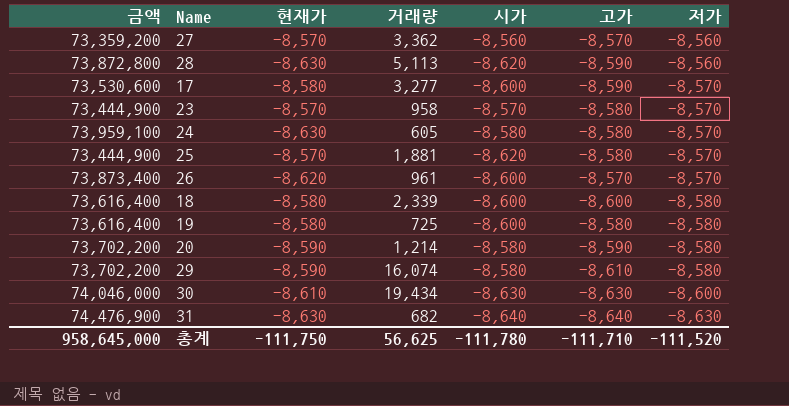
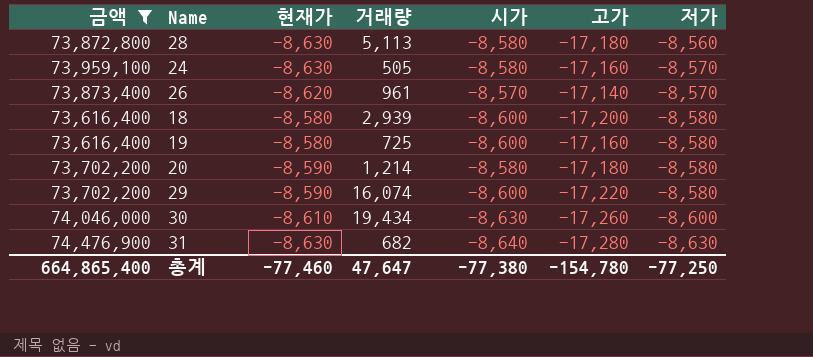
filter: none -> 금액 >= 73,616,400
28 | 시가: -8,620 -> -8,580
28 | 고가: -8,590 -> -17,180
24 | 거래량: 605 -> 505
24 | 고가: -8,580 -> -17,160
26 | 시가: -8,600 -> -8,570
26 | 고가: -8,570 -> -17,140
18 | 거래량: 2,339 -> 2,939
18 | 고가: -8,600 -> -17,200
19 | 고가: -8,580 -> -17,160
20 | 고가: -8,590 -> -17,180
29 | 시가: -8,580 -> -8,600
29 | 고가: -8,610 -> -17,220
30 | 고가: -8,630 -> -17,260
31 | 고가: -8,640 -> -17,280
총계 | 금액: 958,645,000 -> 664,865,400
총계 | 현재가: -111,750 -> -77,460
총계 | 거래량: 56,625 -> 47,647
총계 | 시가: -111,780 -> -77,380
총계 | 고가: -111,710 -> -154,780
총계 | 저가: -111,520 -> -77,250

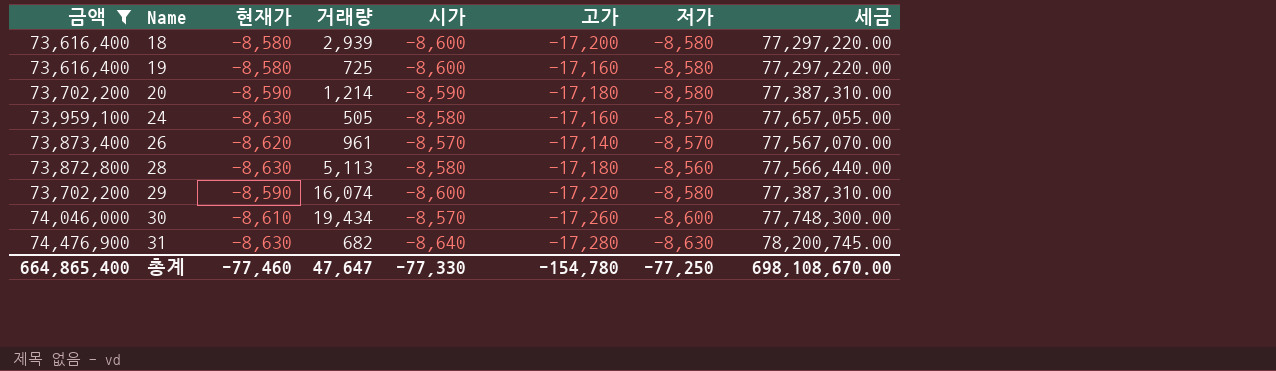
row order: 저가 descending -> Name ascending
column 세금 | formula: none -> [금액] * 1.05
20 | 시가: -8,580 -> -8,590
30 | 시가: -8,630 -> -8,570
총계 | 시가: -77,380 -> -77,330

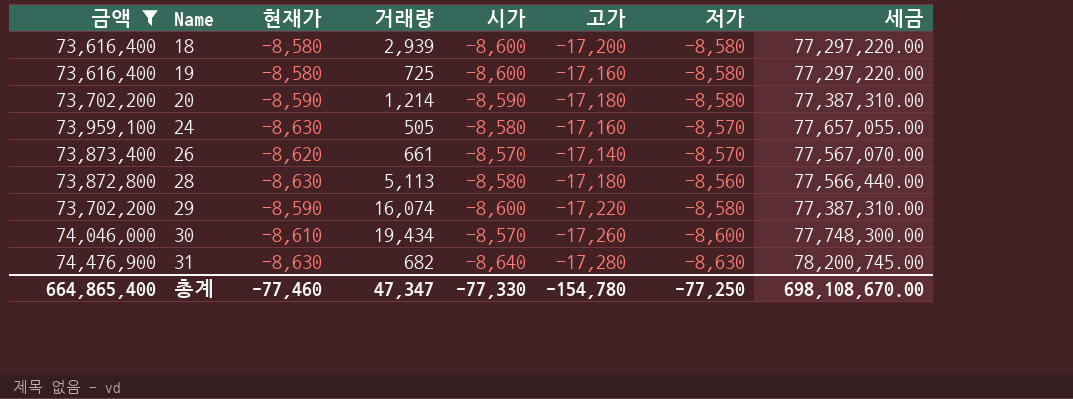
26 | 거래량: 961 -> 661
총계 | 거래량: 47,647 -> 47,347

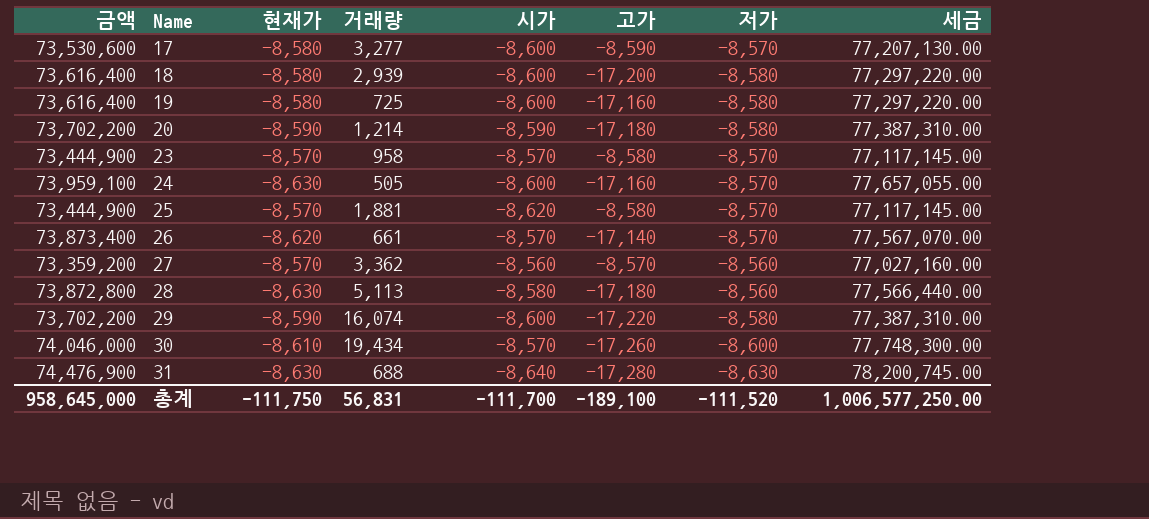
filter: 금액 >= 73,616,400 -> none
24 | 시가: -8,580 -> -8,600
31 | 거래량: 682 -> 688
총계 | 금액: 664,865,400 -> 958,645,000
총계 | 현재가: -77,460 -> -111,750
총계 | 거래량: 47,347 -> 56,831
총계 | 시가: -77,330 -> -111,700
총계 | 고가: -154,780 -> -189,100
총계 | 저가: -77,250 -> -111,520
총계 | 세금: 698,108,670.00 -> 1,006,577,250.00

